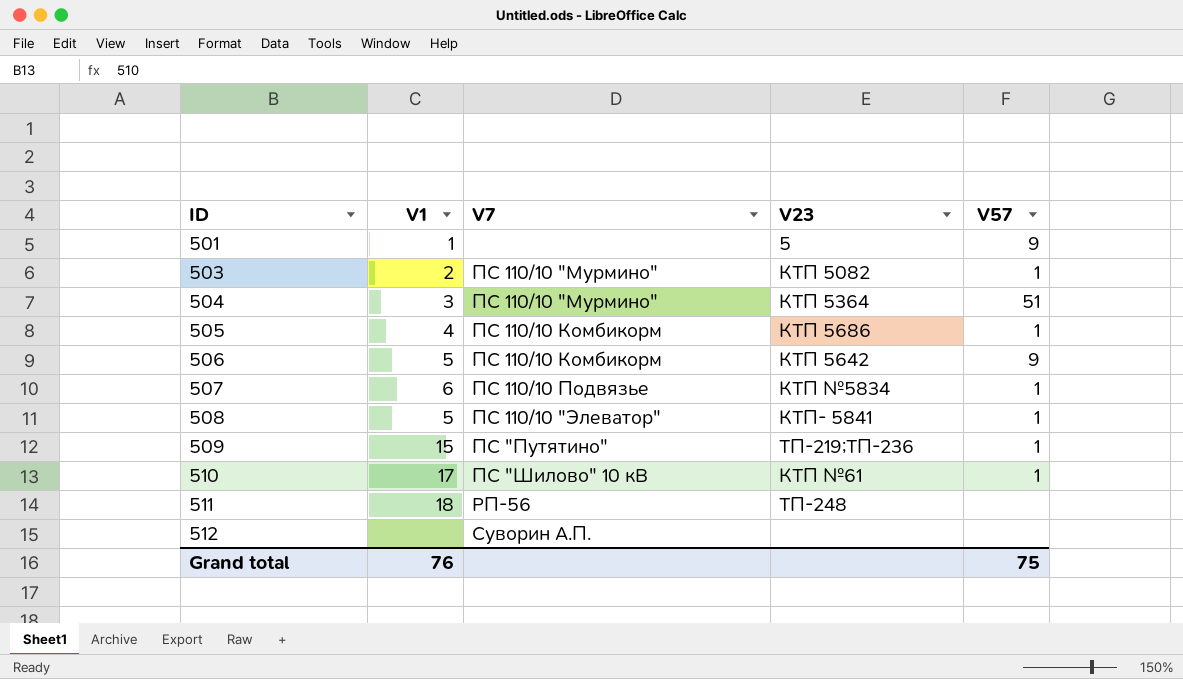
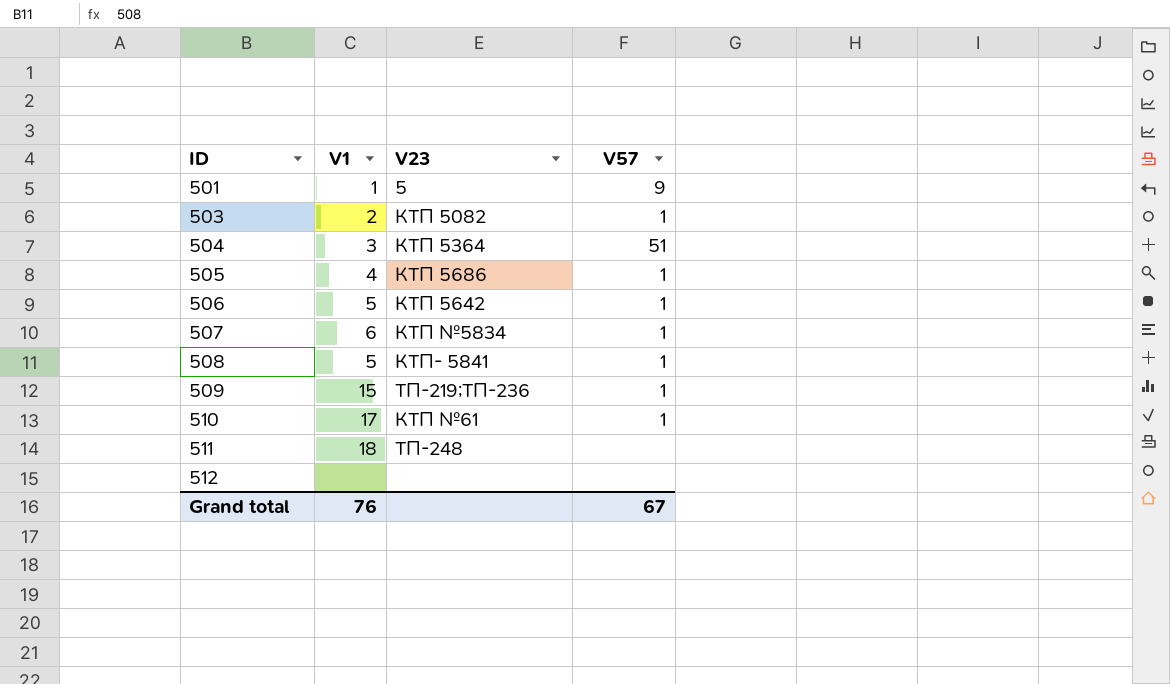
column V7 | position: 3 -> none
506 | V57: 9 -> 1
Grand total | V57: 75 -> 67

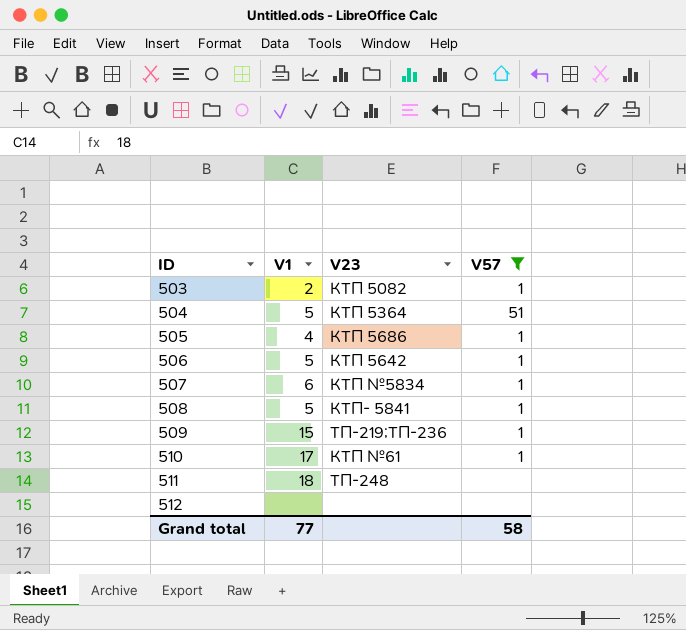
filter: none -> V57 != 9
504 | V1: 3 -> 5
Grand total | V1: 76 -> 77
Grand total | V57: 67 -> 58

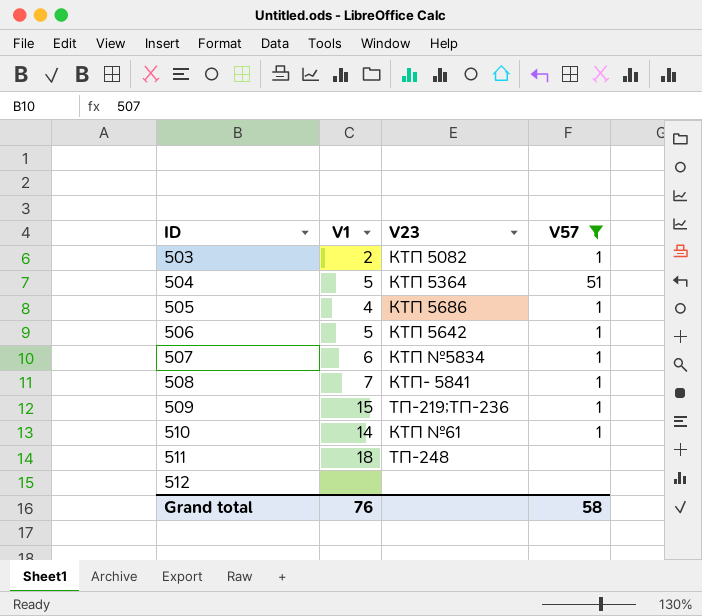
508 | V1: 5 -> 7
510 | V1: 17 -> 14
Grand total | V1: 77 -> 76

